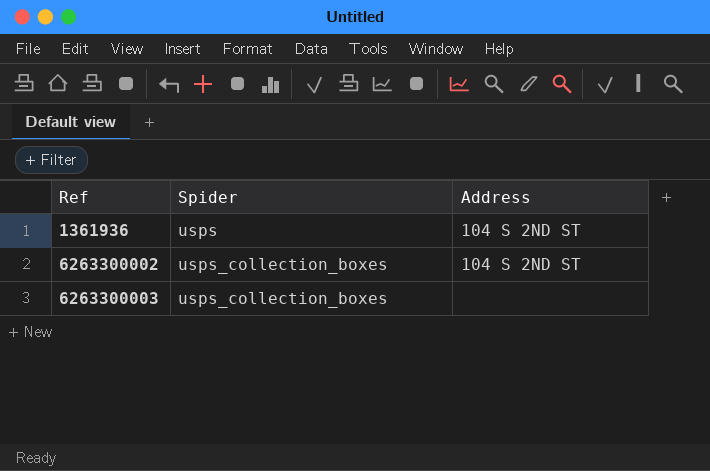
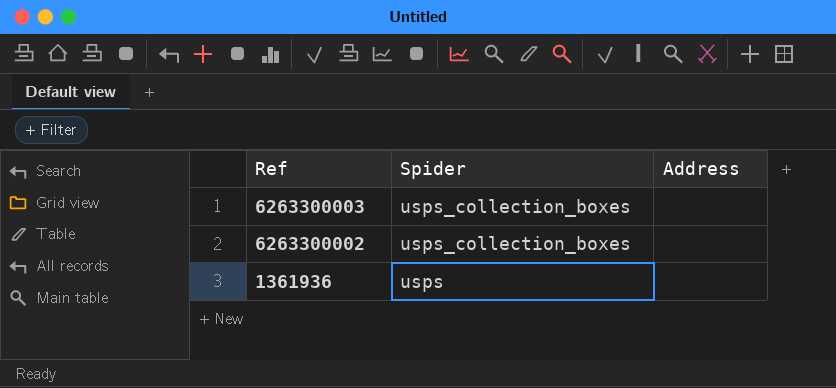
row order: Ref ascending -> Ref descending
6263300002 | Address: 104 S 2ND ST -> none
1361936 | Address: 104 S 2ND ST -> none

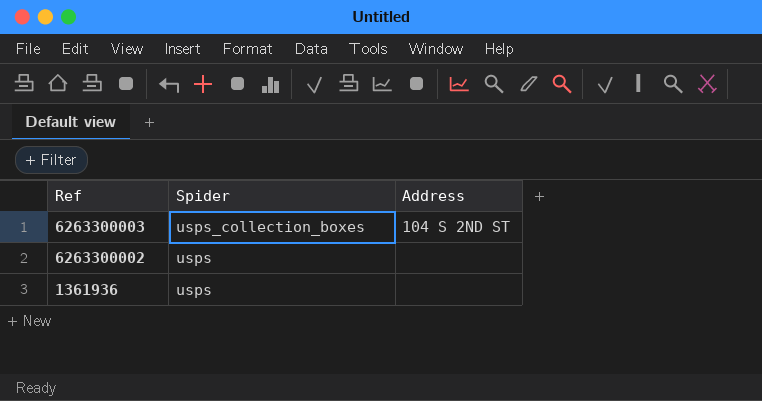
6263300003 | Address: none -> 104 S 2ND ST
6263300002 | Spider: usps_collection_boxes -> usps

